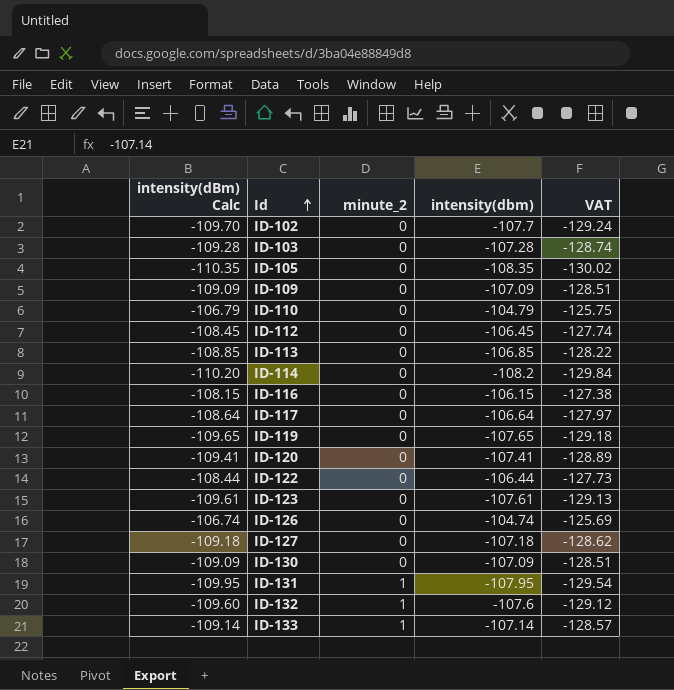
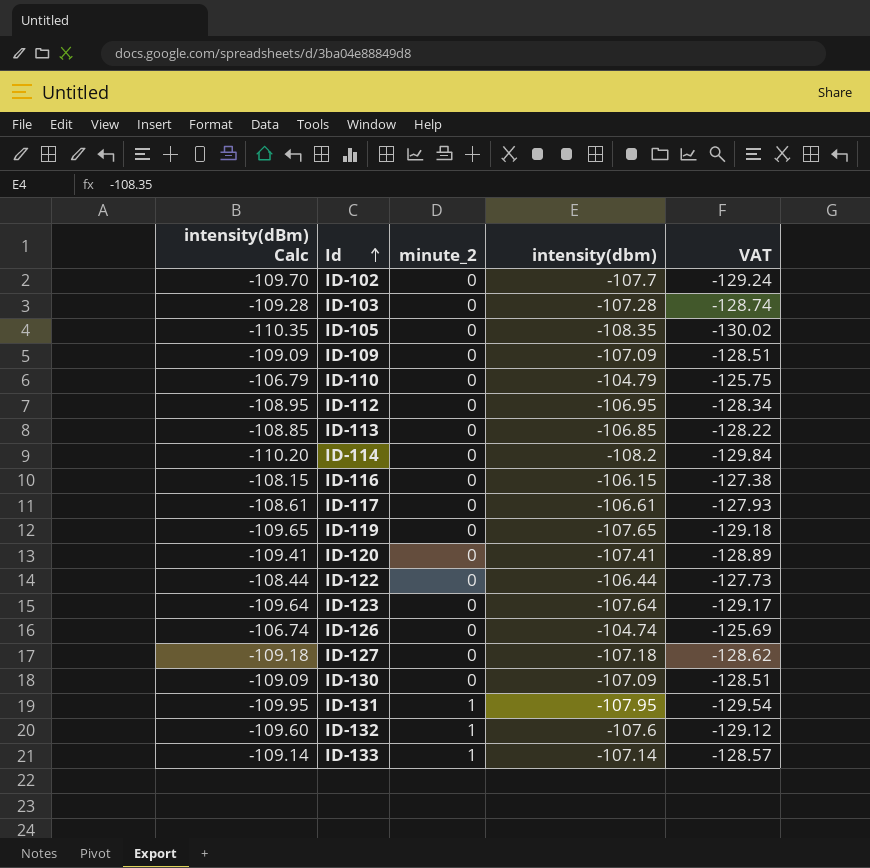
ID-112 | intensity(dBm) Calc: -108.45 -> -108.95
ID-112 | intensity(dbm): -106.45 -> -106.95
ID-112 | VAT: -127.74 -> -128.34
ID-117 | intensity(dBm) Calc: -108.64 -> -108.61
ID-117 | intensity(dbm): -106.64 -> -106.61
ID-117 | VAT: -127.97 -> -127.93
ID-123 | intensity(dBm) Calc: -109.61 -> -109.64
ID-123 | intensity(dbm): -107.61 -> -107.64
ID-123 | VAT: -129.13 -> -129.17

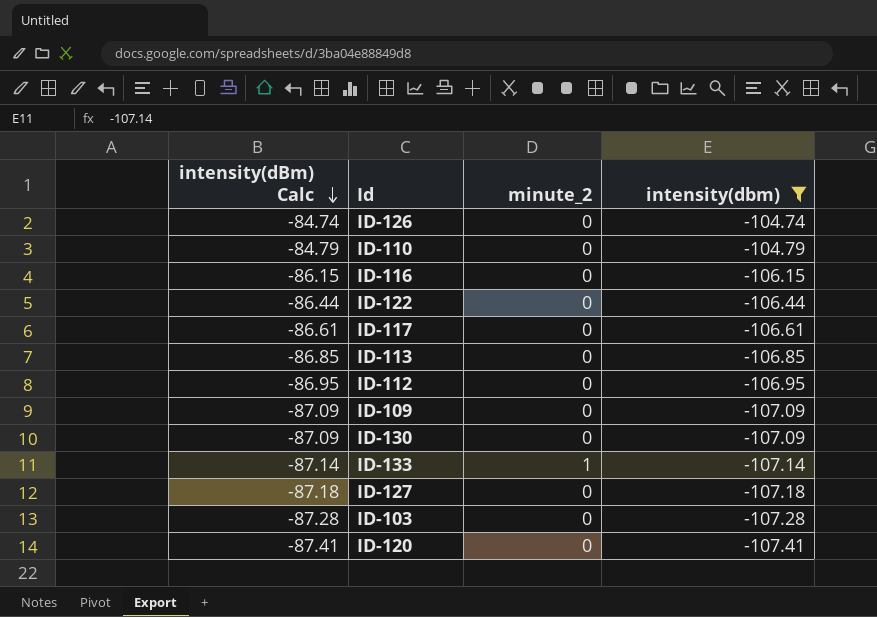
filter: none -> intensity(dbm) >= -107.41
row order: Id ascending -> intensity(dBm) Calc descending
column VAT | formula: [intensity(dbm)] * 1.2 -> none
column intensity(dBm) Calc | formula: [intensity(dbm)] - 2 -> [intensity(dbm)] + 20

